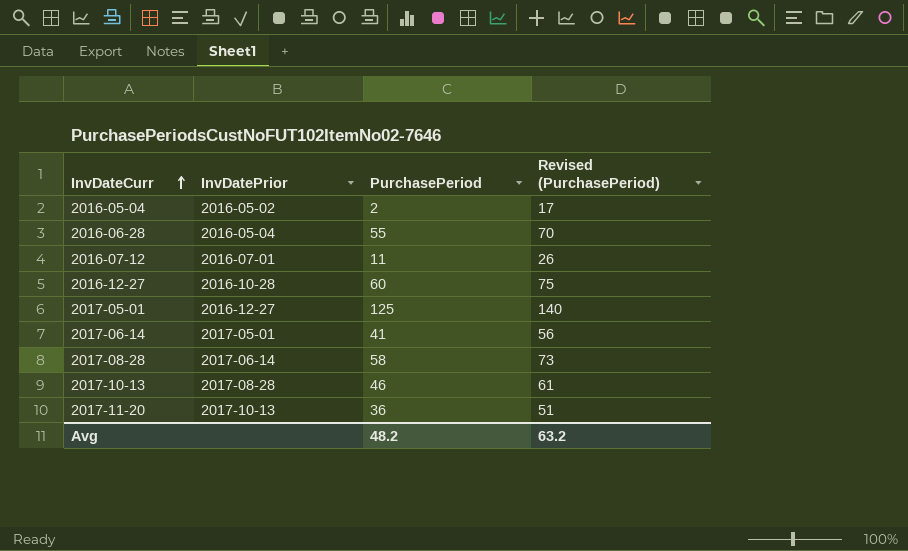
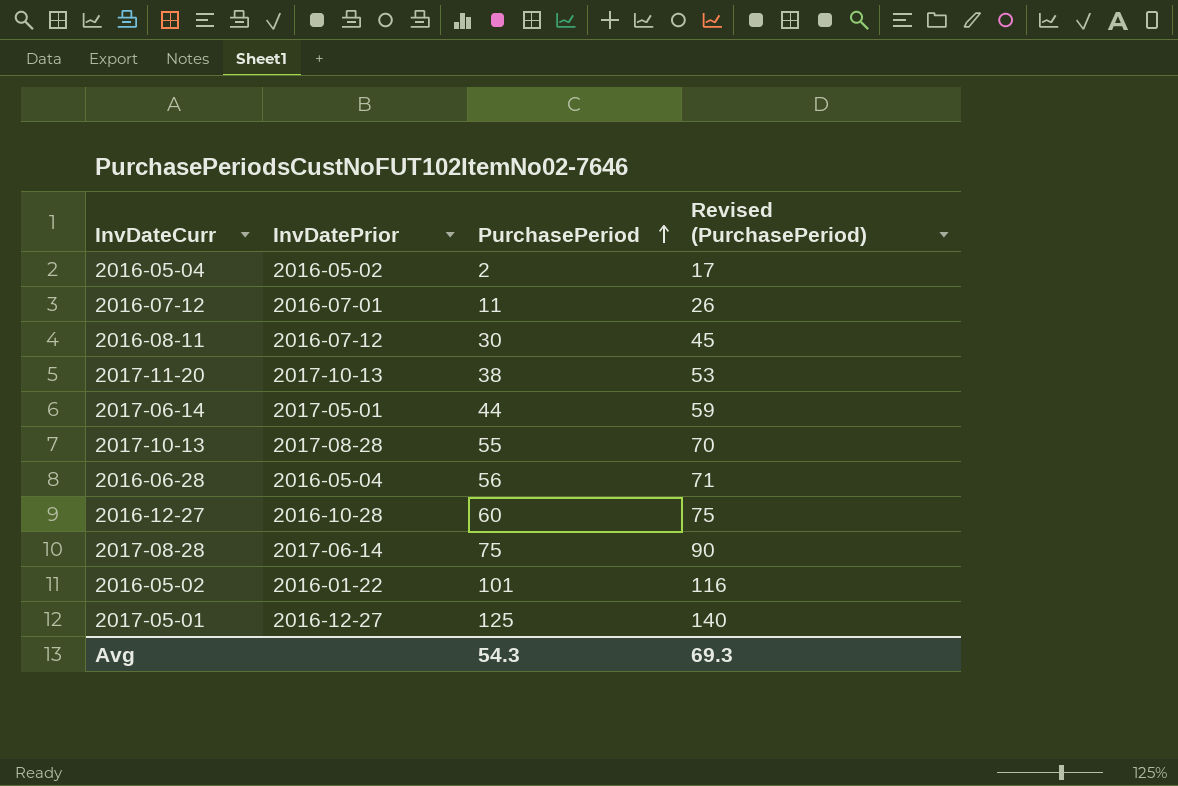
row order: InvDateCurr ascending -> PurchasePeriod ascending
row 2016-08-11: none -> 2016-07-12 | 30 | 45
2017-11-20 | PurchasePeriod: 36 -> 38
2017-11-20 | Revised (PurchasePeriod): 51 -> 53
2017-06-14 | PurchasePeriod: 41 -> 44
2017-06-14 | Revised (PurchasePeriod): 56 -> 59
2017-10-13 | PurchasePeriod: 46 -> 55
2017-10-13 | Revised (PurchasePeriod): 61 -> 70
2016-06-28 | PurchasePeriod: 55 -> 56
2016-06-28 | Revised (PurchasePeriod): 70 -> 71
2017-08-28 | PurchasePeriod: 58 -> 75
2017-08-28 | Revised (PurchasePeriod): 73 -> 90
row 2016-05-02: none -> 2016-01-22 | 101 | 116
Avg | PurchasePeriod: 48.2 -> 54.3
Avg | Revised (PurchasePeriod): 63.2 -> 69.3

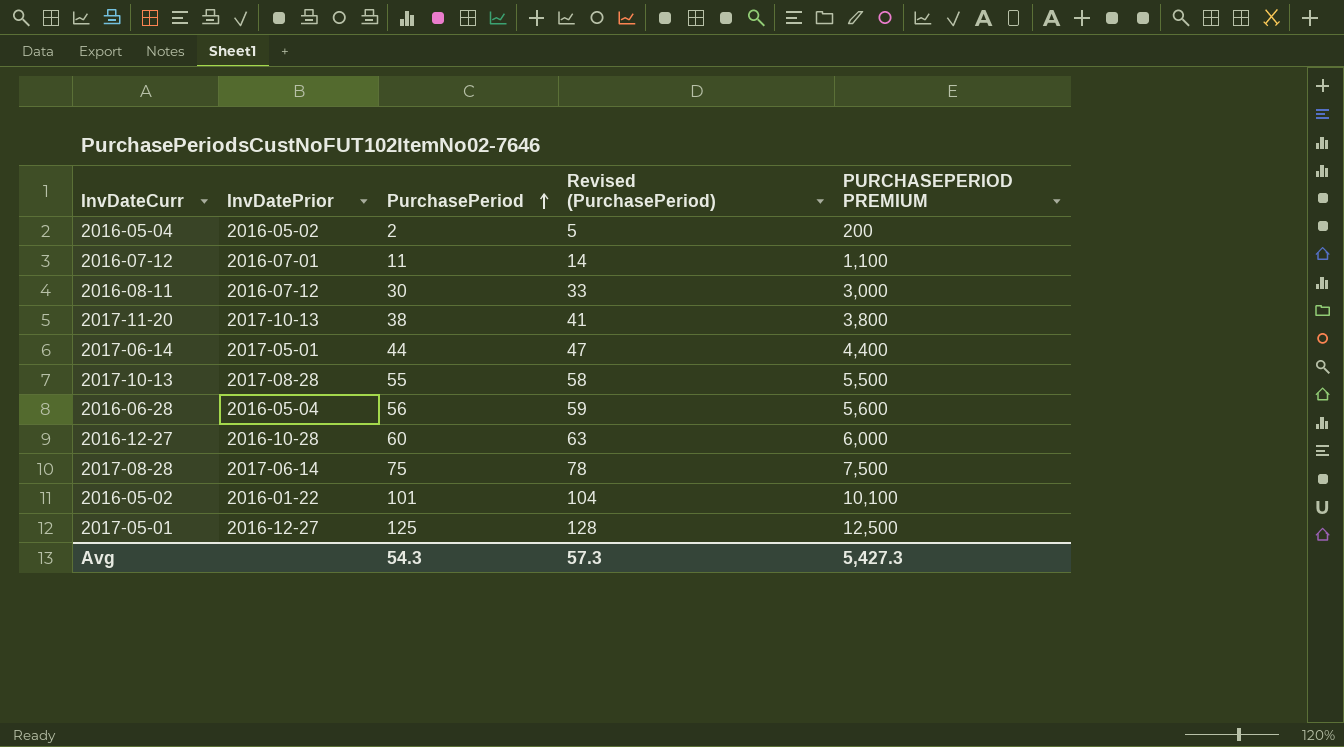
column Revised (PurchasePeriod) | formula: [PurchasePeriod] + 15 -> [PurchasePeriod] + 3
column PURCHASEPERIOD PREMIUM | formula: none -> [PurchasePeriod] * 100
Avg | Revised (PurchasePeriod): 69.3 -> 57.3

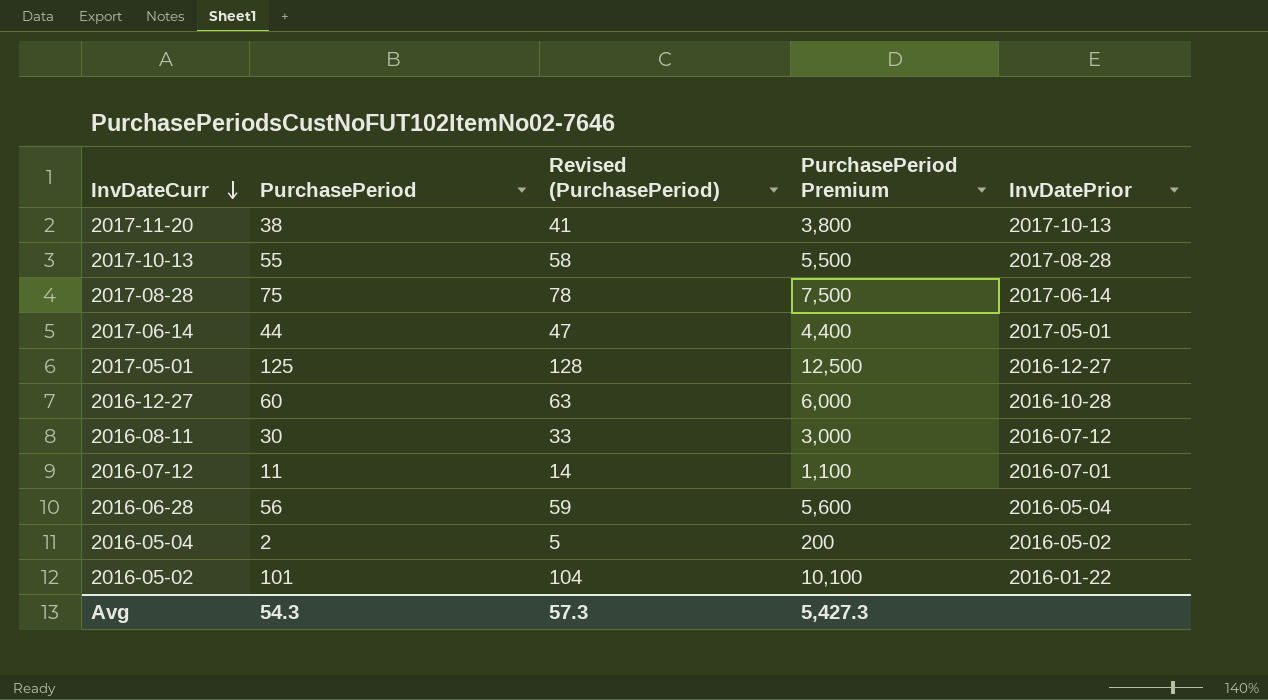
row order: PurchasePeriod ascending -> InvDateCurr descending
column name: PURCHASEPERIOD PREMIUM -> PurchasePeriod Premium
column InvDatePrior | position: 2 -> 5

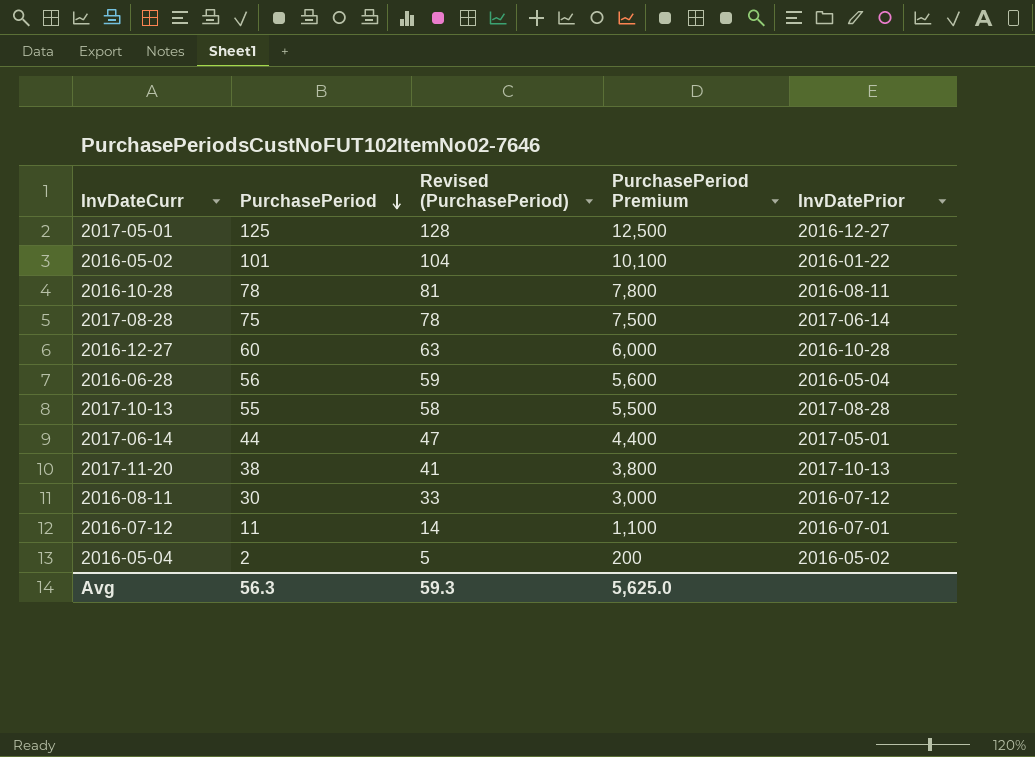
row order: InvDateCurr descending -> PurchasePeriod descending
row 2016-10-28: none -> 78 | 81 | 7,800 | 2016-08-11
Avg | PurchasePeriod: 54.3 -> 56.3
Avg | Revised (PurchasePeriod): 57.3 -> 59.3
Avg | PurchasePeriod Premium: 5,427.3 -> 5,625.0

